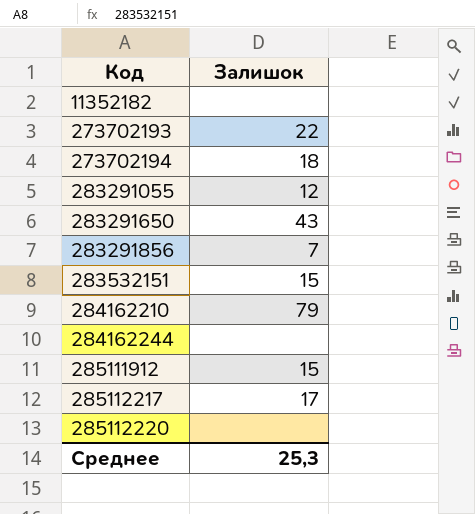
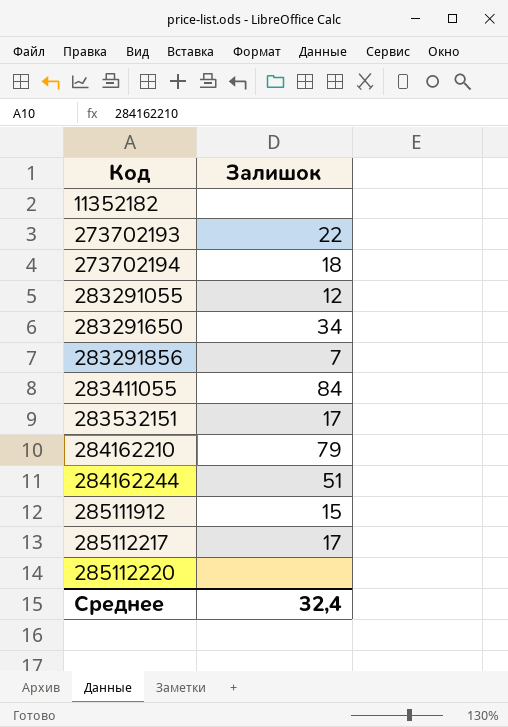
283291650 | Залишок: 43 -> 34
row 283411055: none -> 84
283532151 | Залишок: 15 -> 17
284162244 | Залишок: none -> 51
Среднее | Залишок: 25,3 -> 32,4

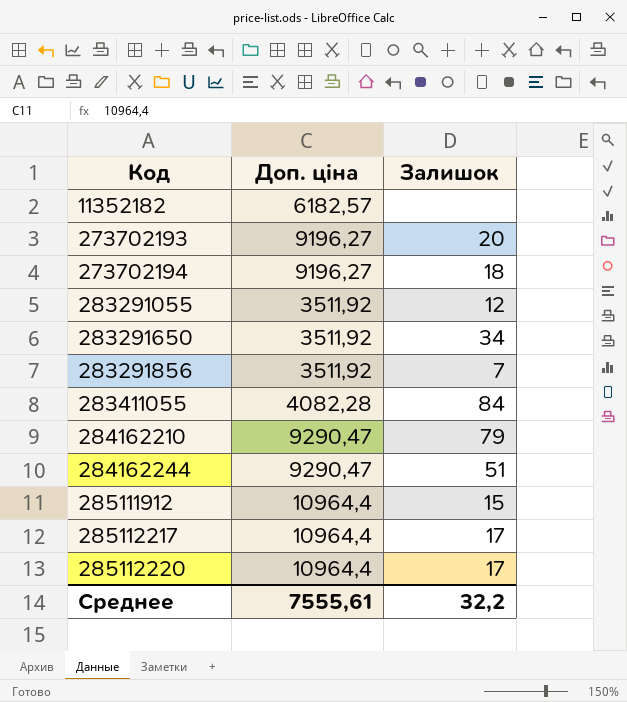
column Доп. ціна | position: none -> 2
row 283532151: 17 -> none
273702193 | Залишок: 22 -> 20
285112220 | Залишок: none -> 17
Среднее | Залишок: 32,4 -> 32,2

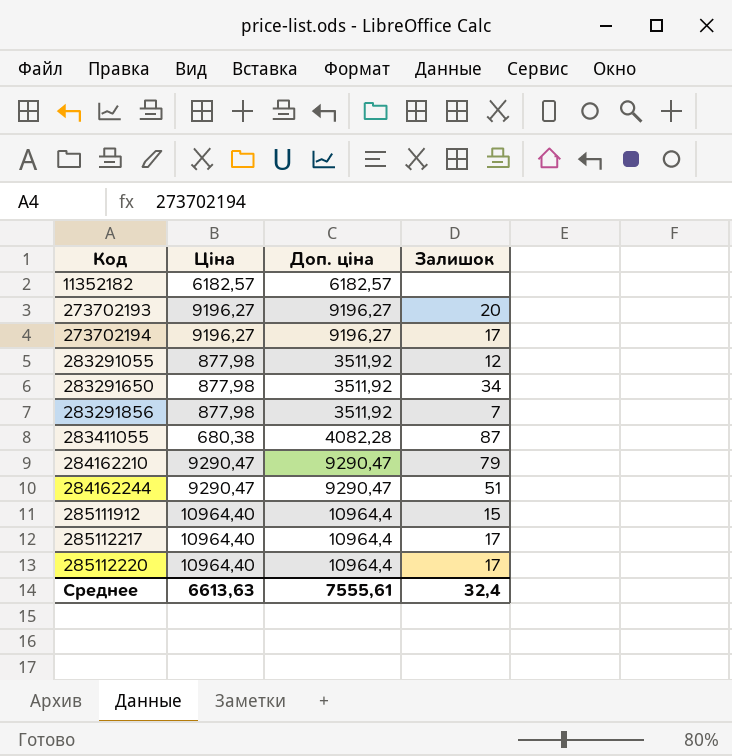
column Ціна | position: none -> 2
273702194 | Залишок: 18 -> 17
283411055 | Залишок: 84 -> 87
Среднее | Залишок: 32,2 -> 32,4

